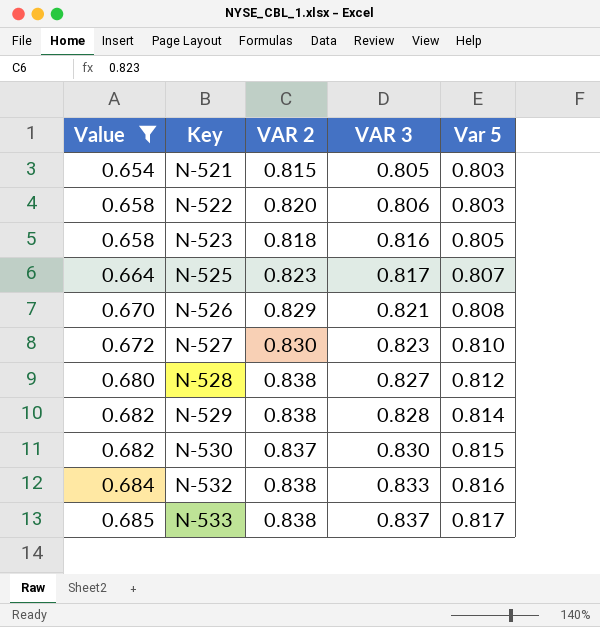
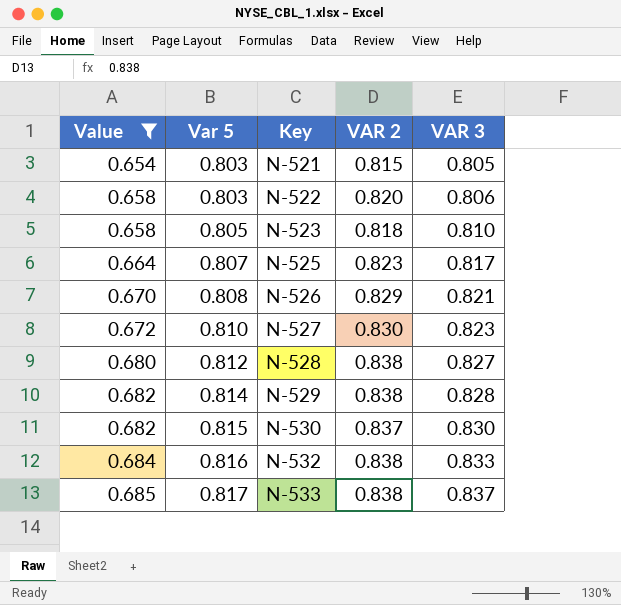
column Var 5 | position: 5 -> 2
N-523 | VAR 3: 0.816 -> 0.810

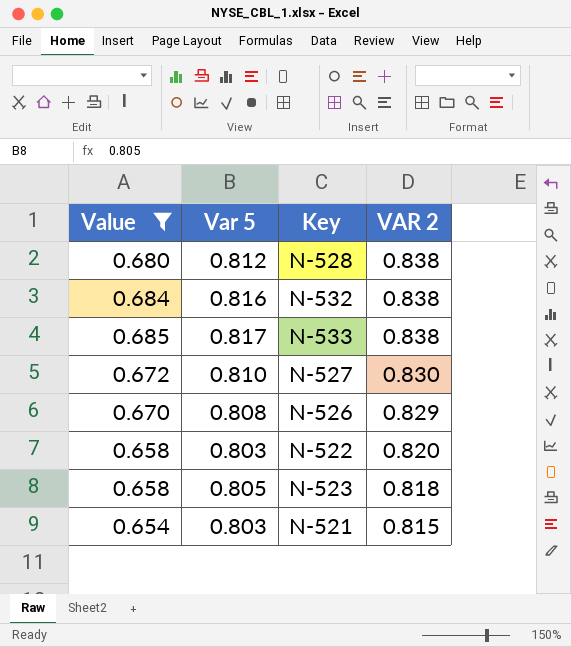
row order: Value ascending -> VAR 2 descending
column VAR 3 | position: 5 -> none
row N-525: 0.664 | 0.807 | 0.823 | 0.817 -> none
row N-529: 0.682 | 0.814 | 0.838 | 0.828 -> none
row N-530: 0.682 | 0.815 | 0.837 | 0.830 -> none

